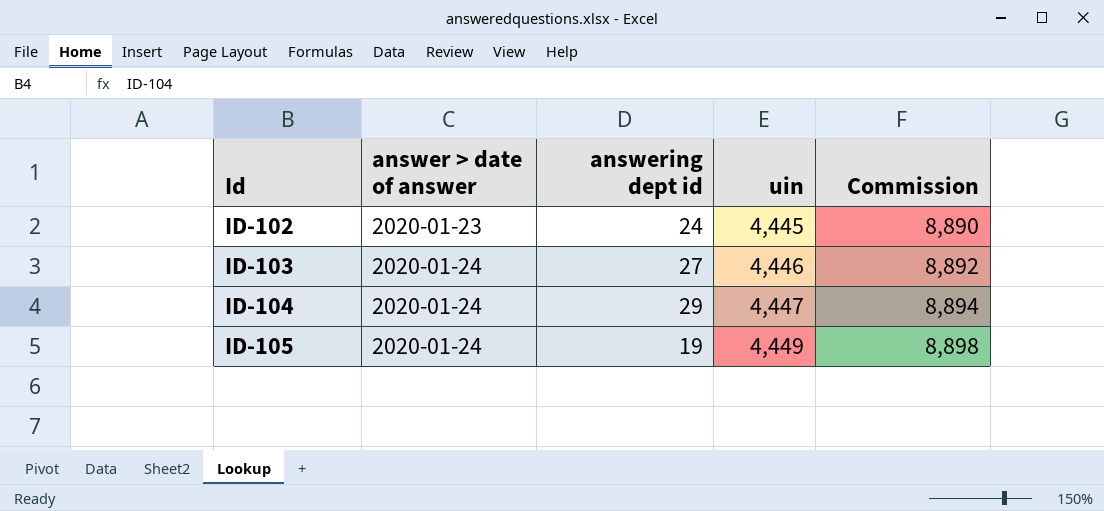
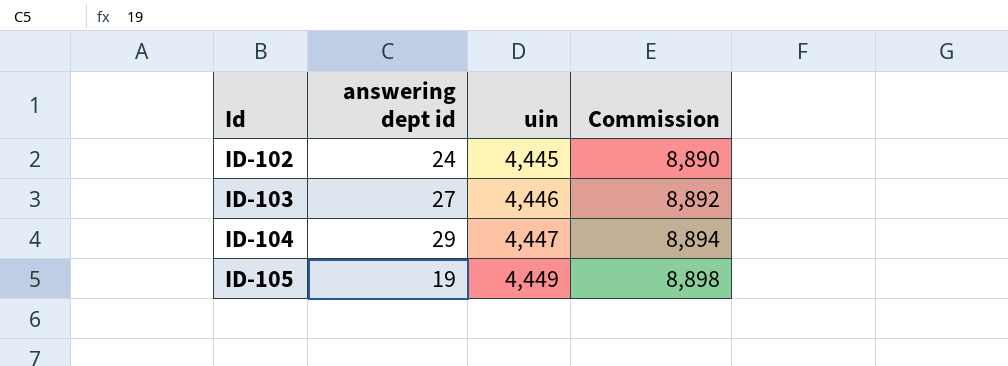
column answer > date of answer | position: 2 -> none

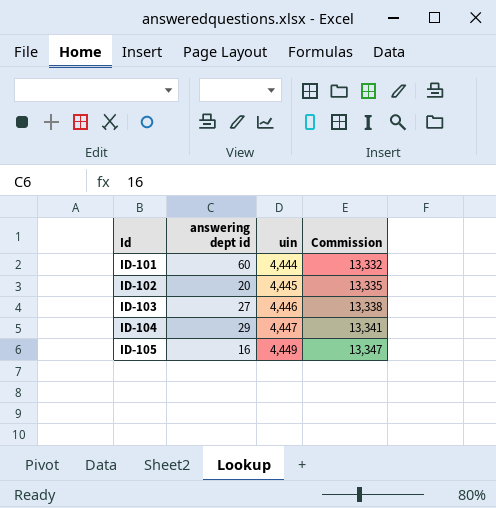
column Commission | formula: [uin] * 2 -> [uin] * 3
row ID-101: none -> 60 | 4,444 | 13,332
ID-102 | answering dept id: 24 -> 20
ID-105 | answering dept id: 19 -> 16

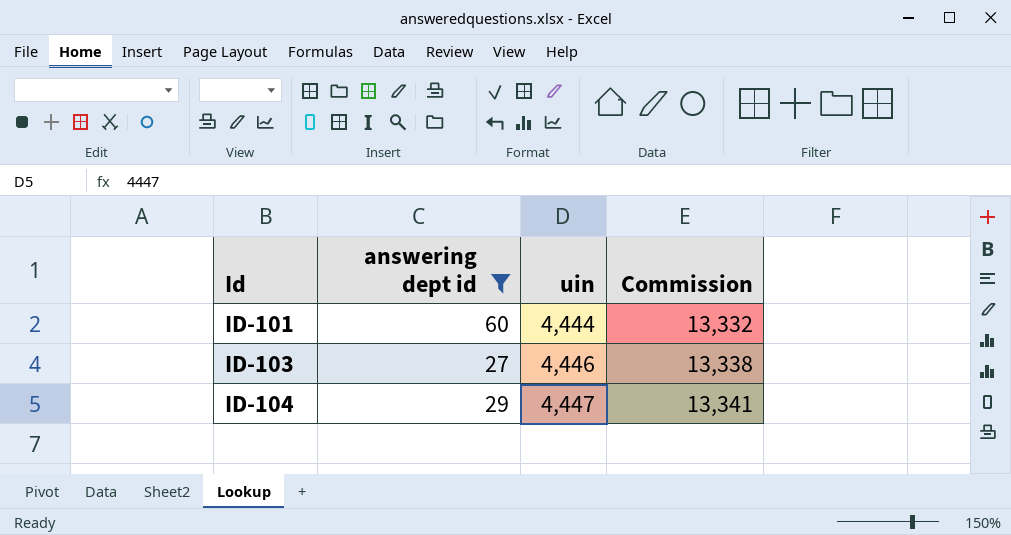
filter: none -> answering dept id >= 27

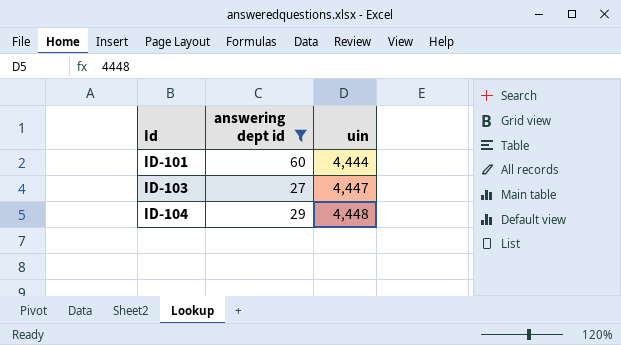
column Commission | formula: [uin] * 3 -> none
ID-103 | uin: 4,446 -> 4,447
ID-104 | uin: 4,447 -> 4,448

